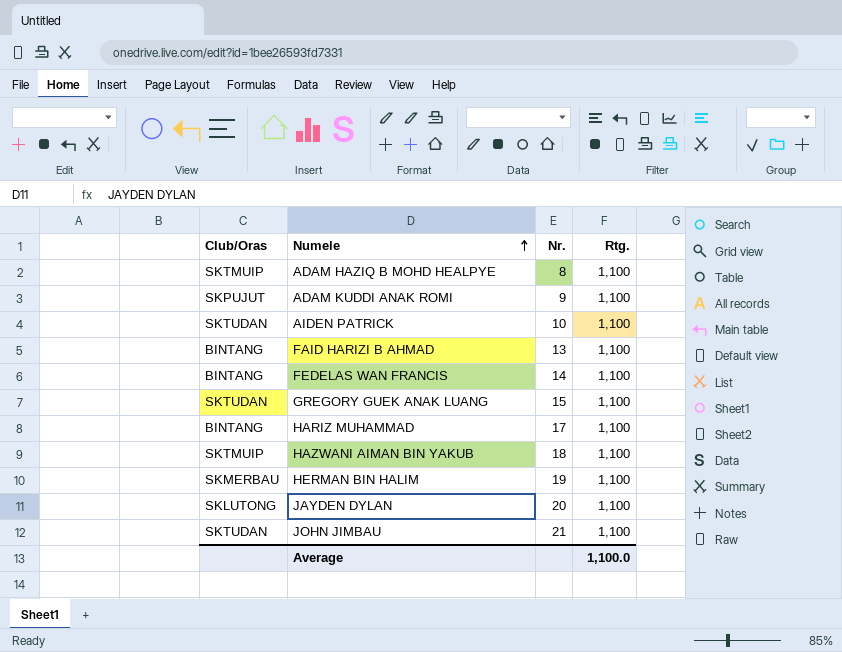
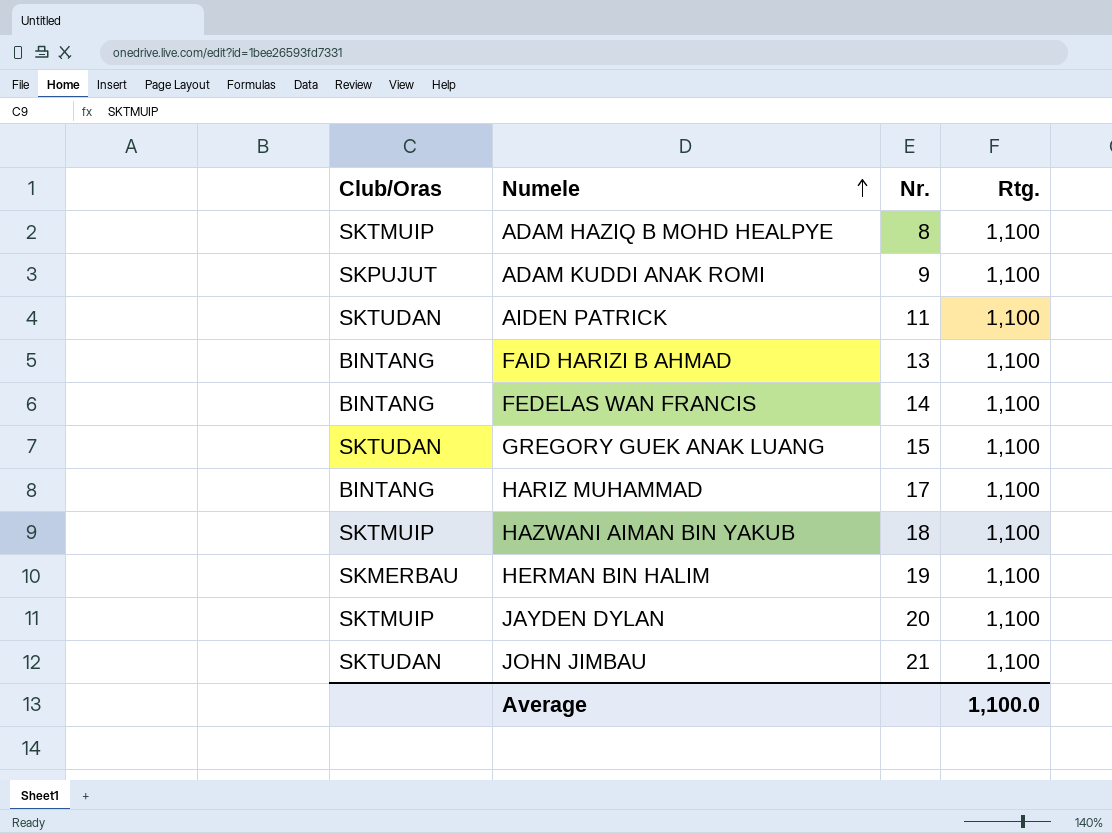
AIDEN PATRICK | Nr.: 10 -> 11
JAYDEN DYLAN | Club/Oras: SKLUTONG -> SKTMUIP

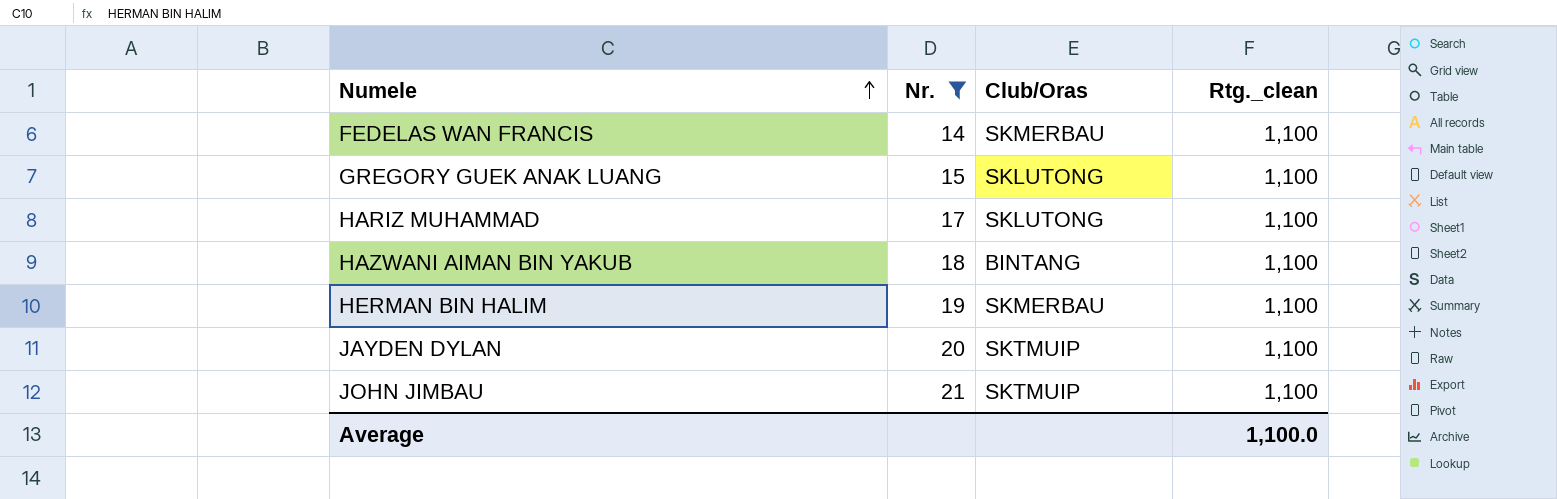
filter: none -> Nr. >= 14
column Club/Oras | position: 1 -> 3
column name: Rtg. -> Rtg._clean
FEDELAS WAN FRANCIS | Club/Oras: BINTANG -> SKMERBAU
GREGORY GUEK ANAK LUANG | Club/Oras: SKTUDAN -> SKLUTONG
HARIZ MUHAMMAD | Club/Oras: BINTANG -> SKLUTONG
HAZWANI AIMAN BIN YAKUB | Club/Oras: SKTMUIP -> BINTANG
JOHN JIMBAU | Club/Oras: SKTUDAN -> SKTMUIP

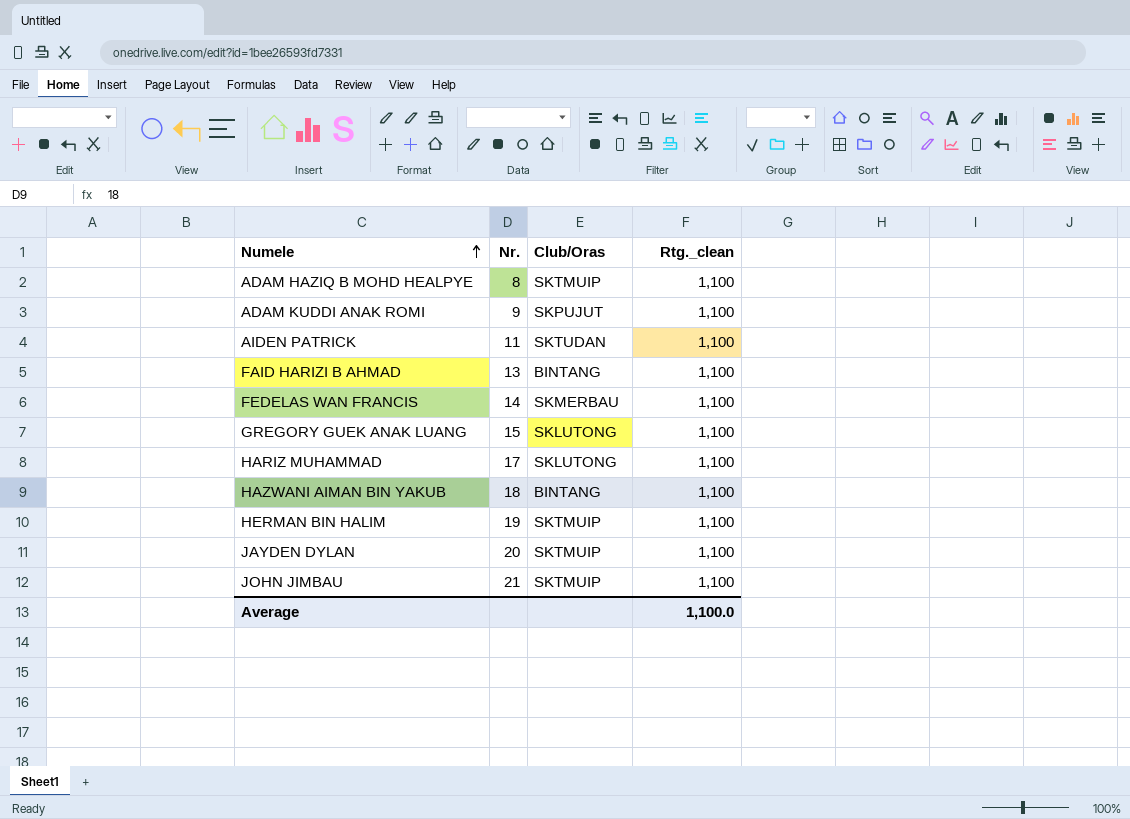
filter: Nr. >= 14 -> none
HERMAN BIN HALIM | Club/Oras: SKMERBAU -> SKTMUIP

